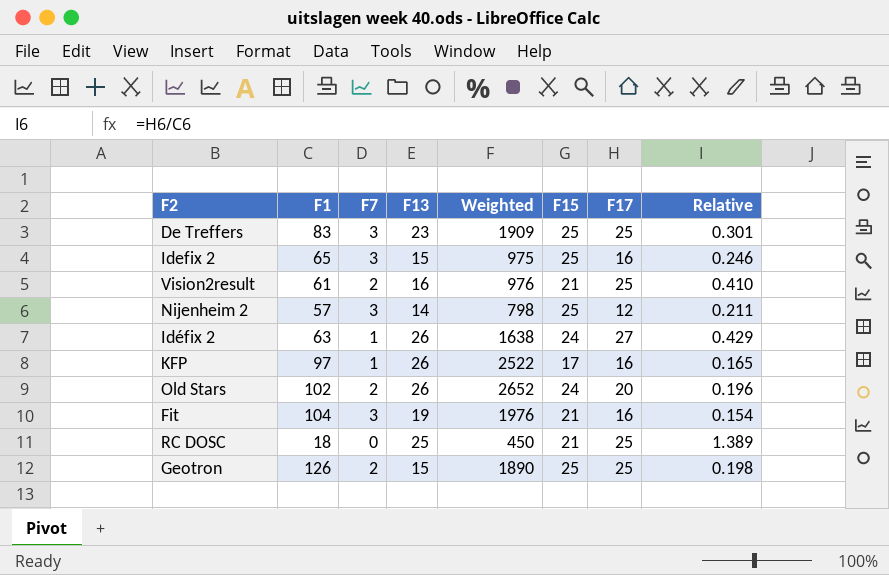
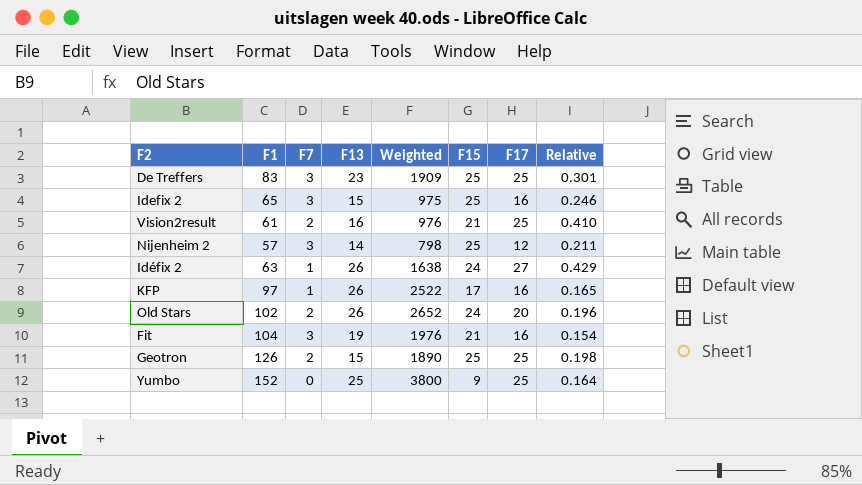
row RC DOSC: 18 | 0 | 25 | 450 | 21 | 25 | 1.389 -> none
row Yumbo: none -> 152 | 0 | 25 | 3800 | 9 | 25 | 0.164

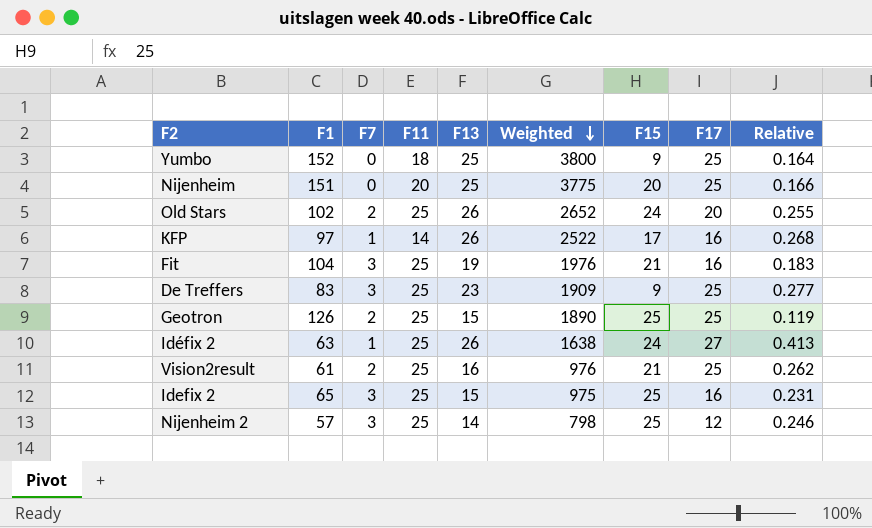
row order: none -> Weighted descending
column F11 | position: none -> 4
column Relative | formula: [F17] / [F1] -> [F13] / [F1]
row Nijenheim: none -> 151 | 0 | 20 | 25 | 3775 | 20 | 25 | 0.166
De Treffers | F15: 25 -> 9

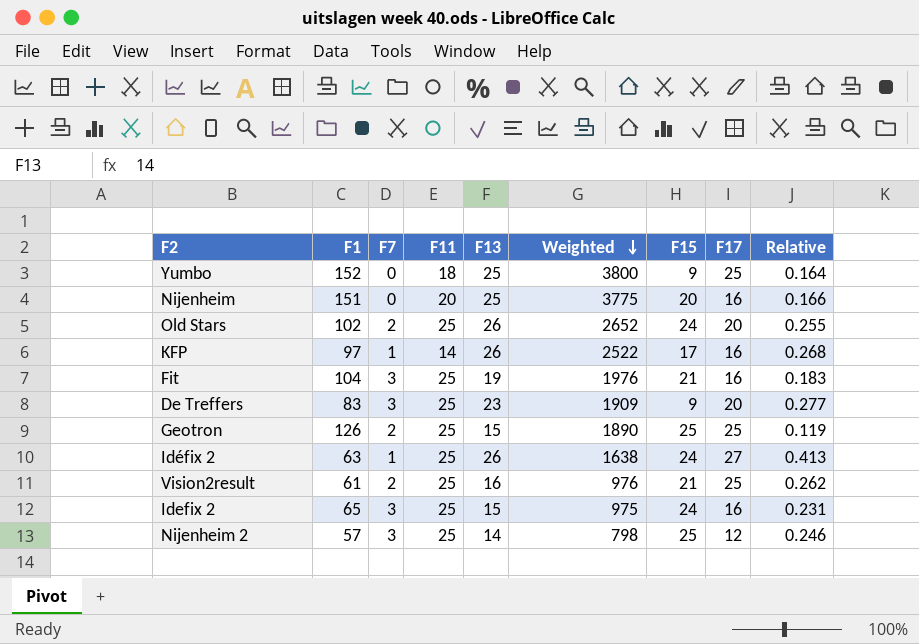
Nijenheim | F17: 25 -> 16
De Treffers | F17: 25 -> 20
Idefix 2 | F15: 25 -> 24

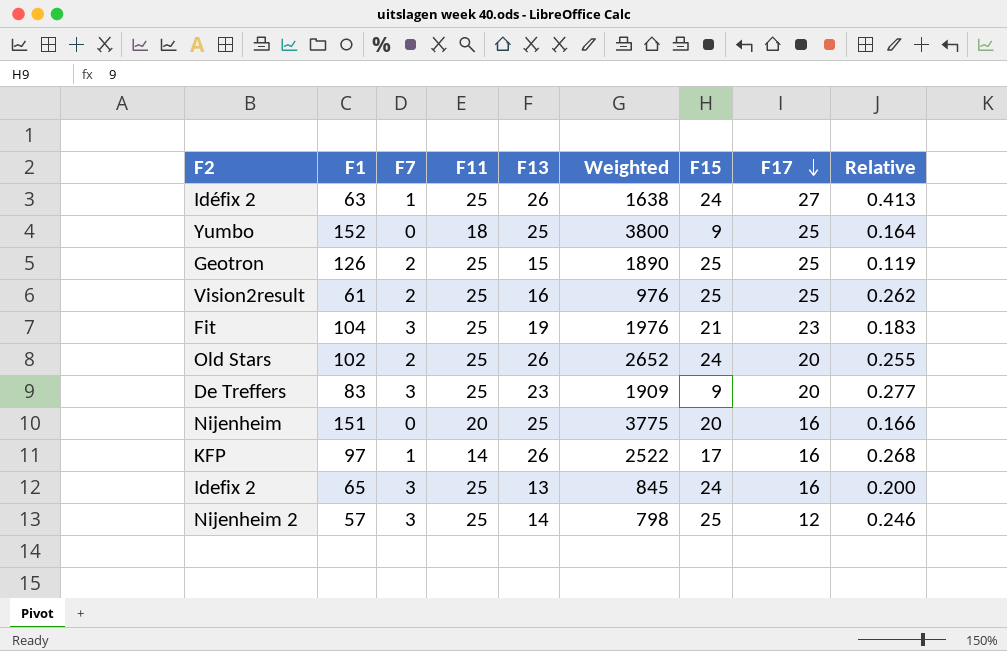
row order: Weighted descending -> F17 descending
Vision2result | F15: 21 -> 25
Fit | F17: 16 -> 23
Idefix 2 | F13: 15 -> 13
Idefix 2 | Weighted: 975 -> 845
Idefix 2 | Relative: 0.231 -> 0.200

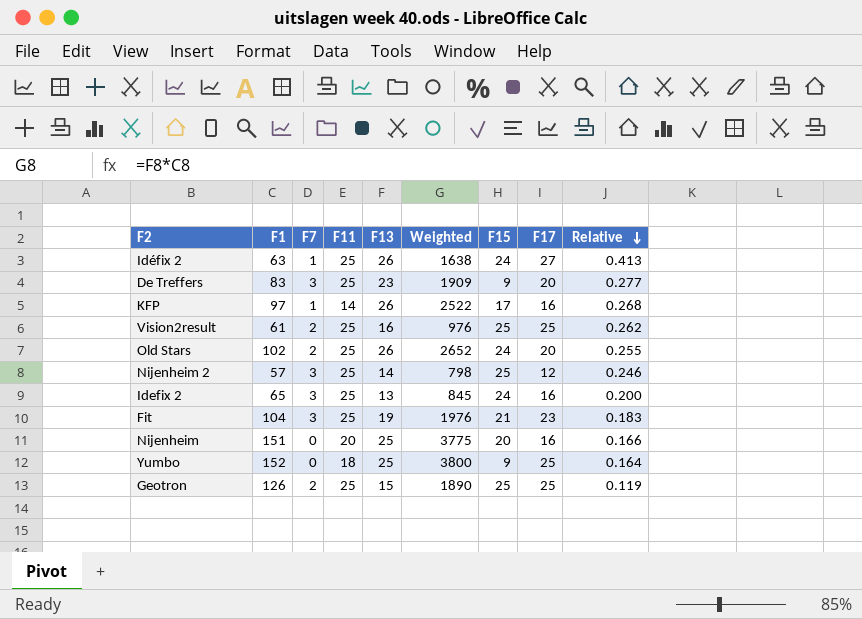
row order: F17 descending -> Relative descending

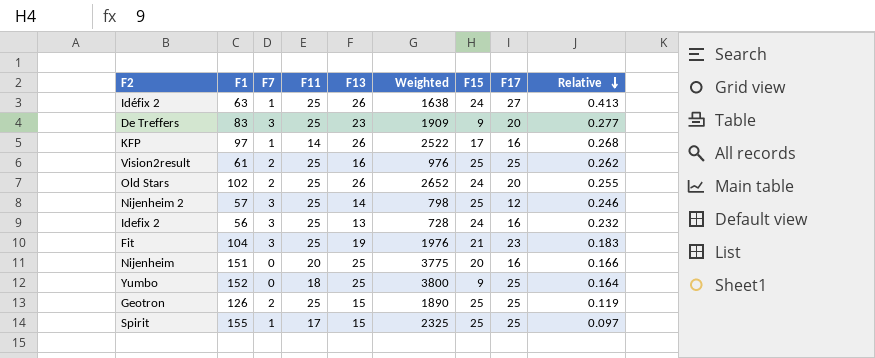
Idefix 2 | F1: 65 -> 56
Idefix 2 | Weighted: 845 -> 728
Idefix 2 | Relative: 0.200 -> 0.232
row Spirit: none -> 155 | 1 | 17 | 15 | 2325 | 25 | 25 | 0.097

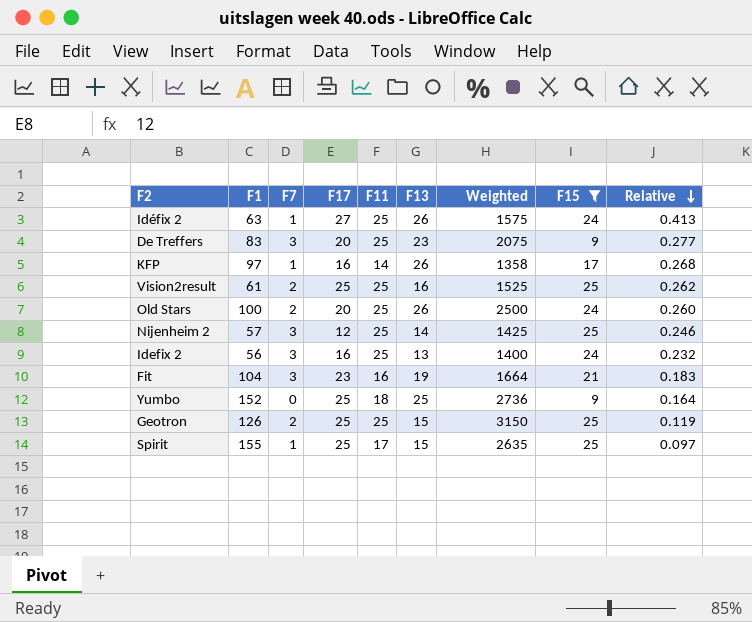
filter: none -> F15 != 20
column F17 | position: 8 -> 4
column Weighted | formula: [F1] * [F13] -> [F1] * [F11]
Old Stars | F1: 102 -> 100
Old Stars | Relative: 0.255 -> 0.260
Fit | F11: 25 -> 16

